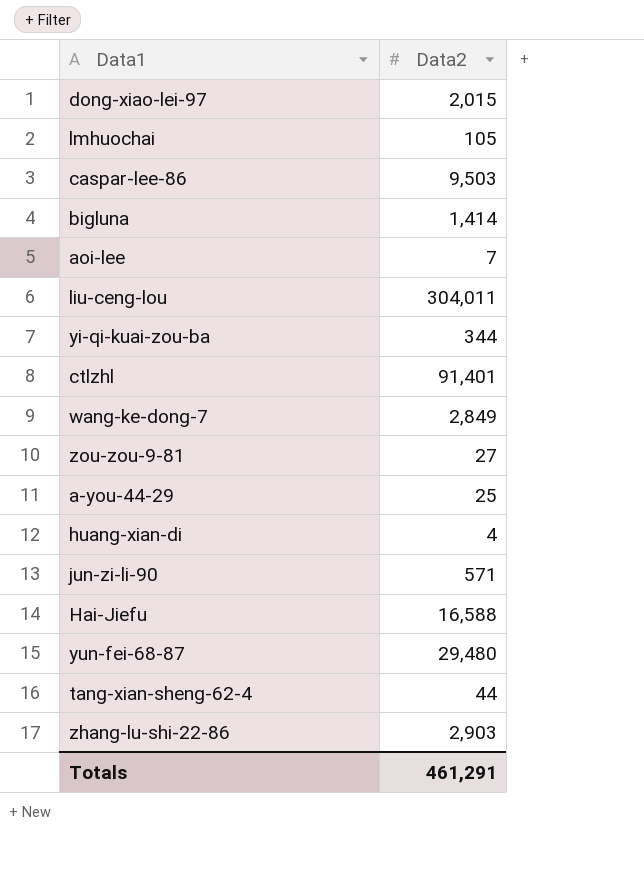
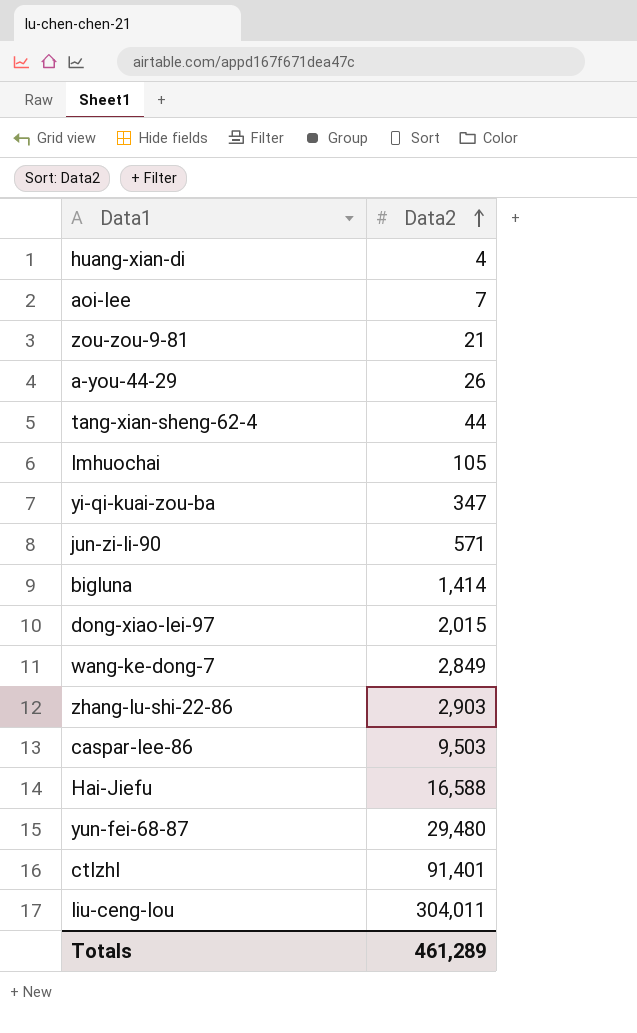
row order: none -> Data2 ascending
zou-zou-9-81 | Data2: 27 -> 21
a-you-44-29 | Data2: 25 -> 26
yi-qi-kuai-zou-ba | Data2: 344 -> 347
Totals | Data2: 461,291 -> 461,289

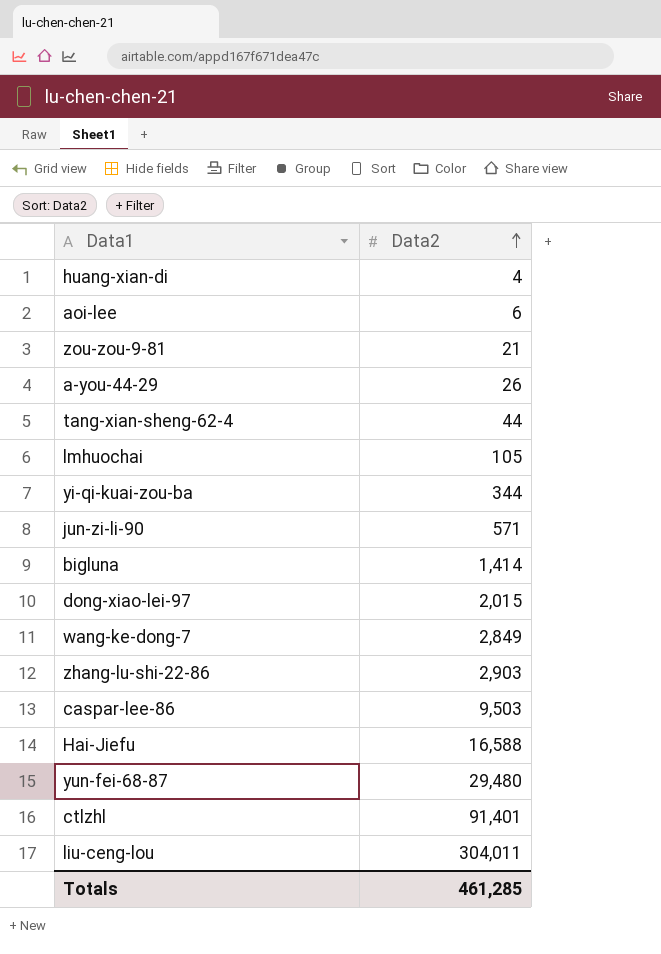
aoi-lee | Data2: 7 -> 6
yi-qi-kuai-zou-ba | Data2: 347 -> 344
Totals | Data2: 461,289 -> 461,285

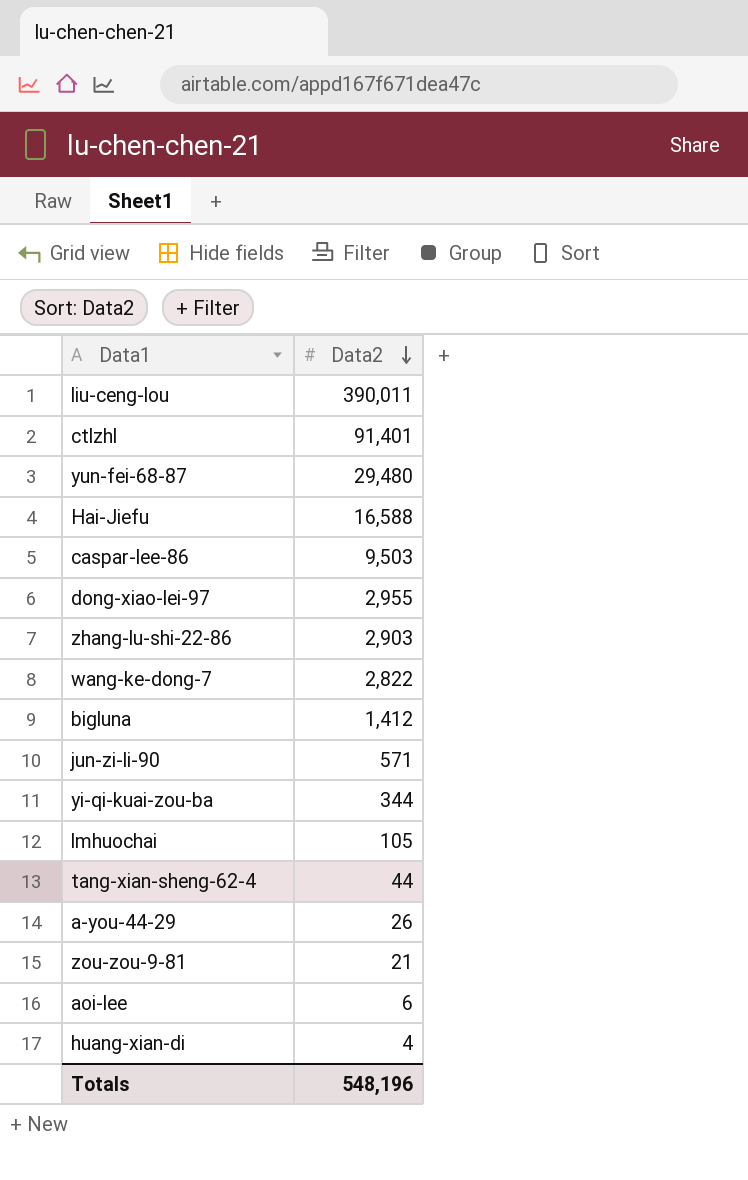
row order: Data2 ascending -> Data2 descending
liu-ceng-lou | Data2: 304,011 -> 390,011
dong-xiao-lei-97 | Data2: 2,015 -> 2,955
wang-ke-dong-7 | Data2: 2,849 -> 2,822
bigluna | Data2: 1,414 -> 1,412
Totals | Data2: 461,285 -> 548,196

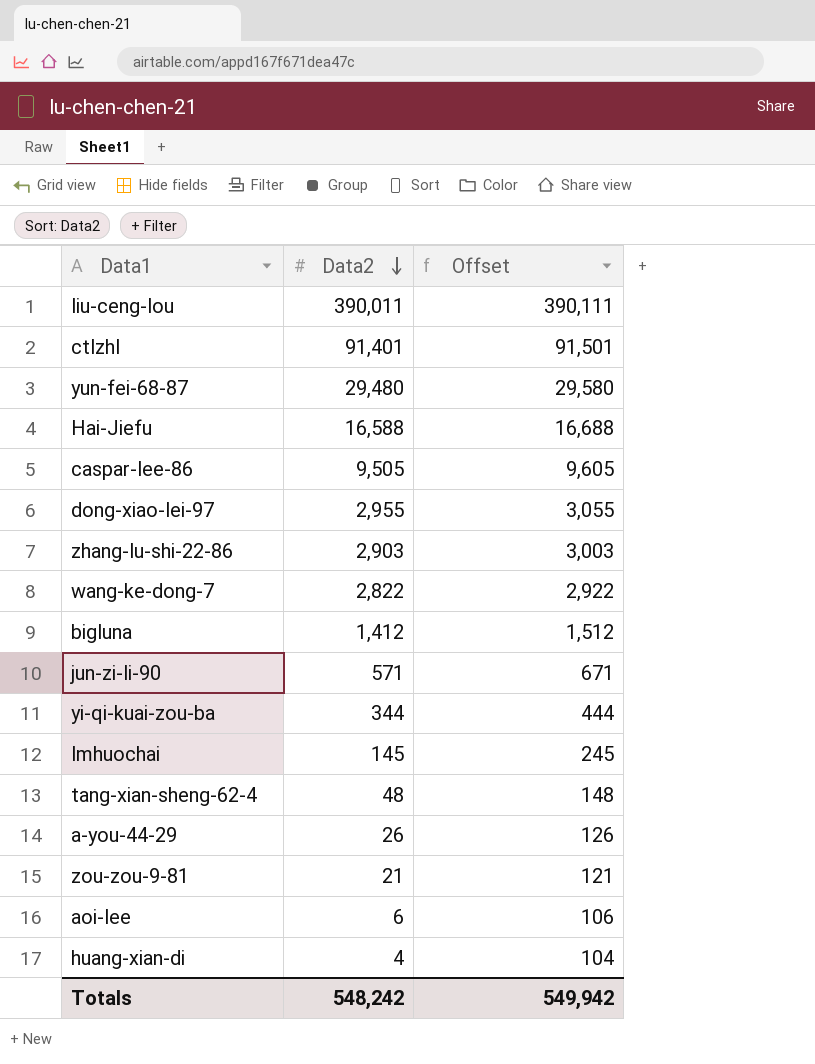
column Offset | formula: none -> [Data2] + 100
caspar-lee-86 | Data2: 9,503 -> 9,505
lmhuochai | Data2: 105 -> 145
tang-xian-sheng-62-4 | Data2: 44 -> 48
Totals | Data2: 548,196 -> 548,242

